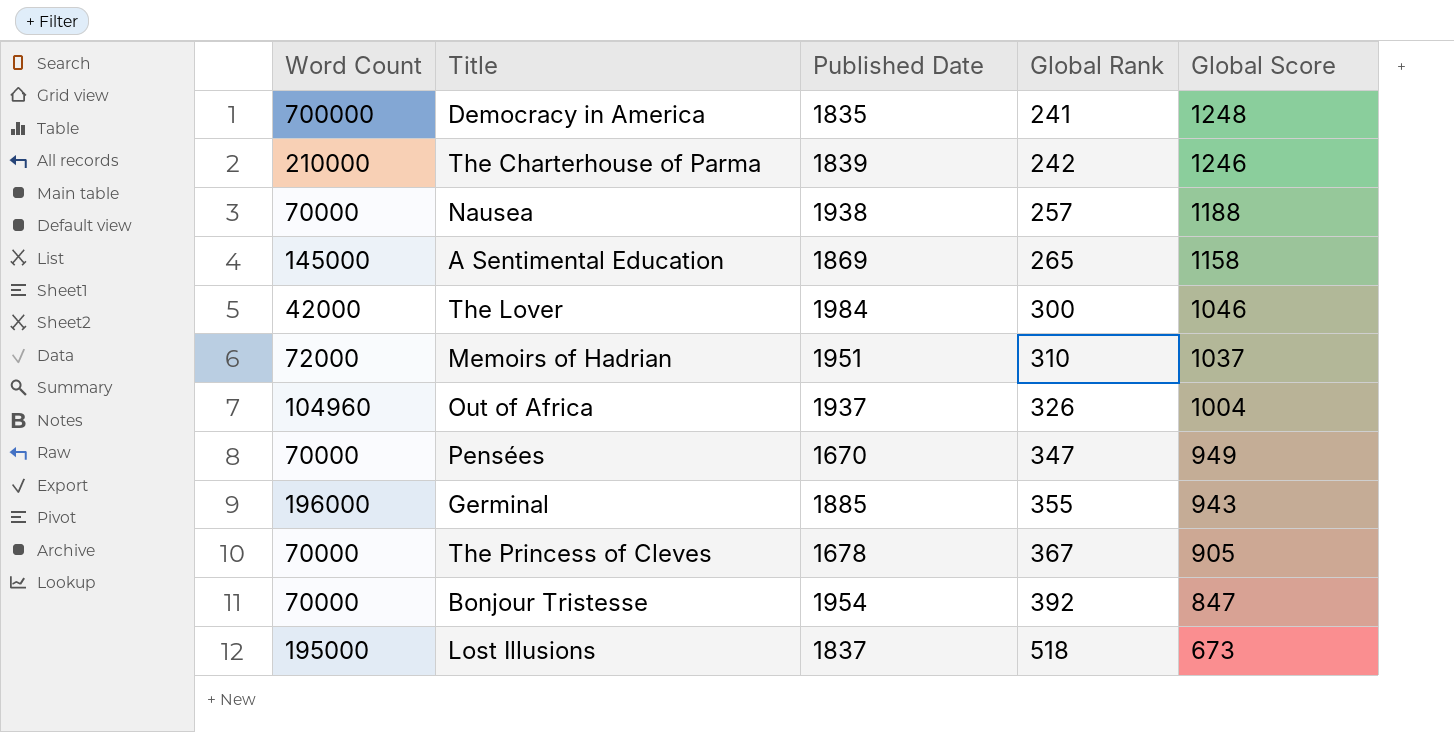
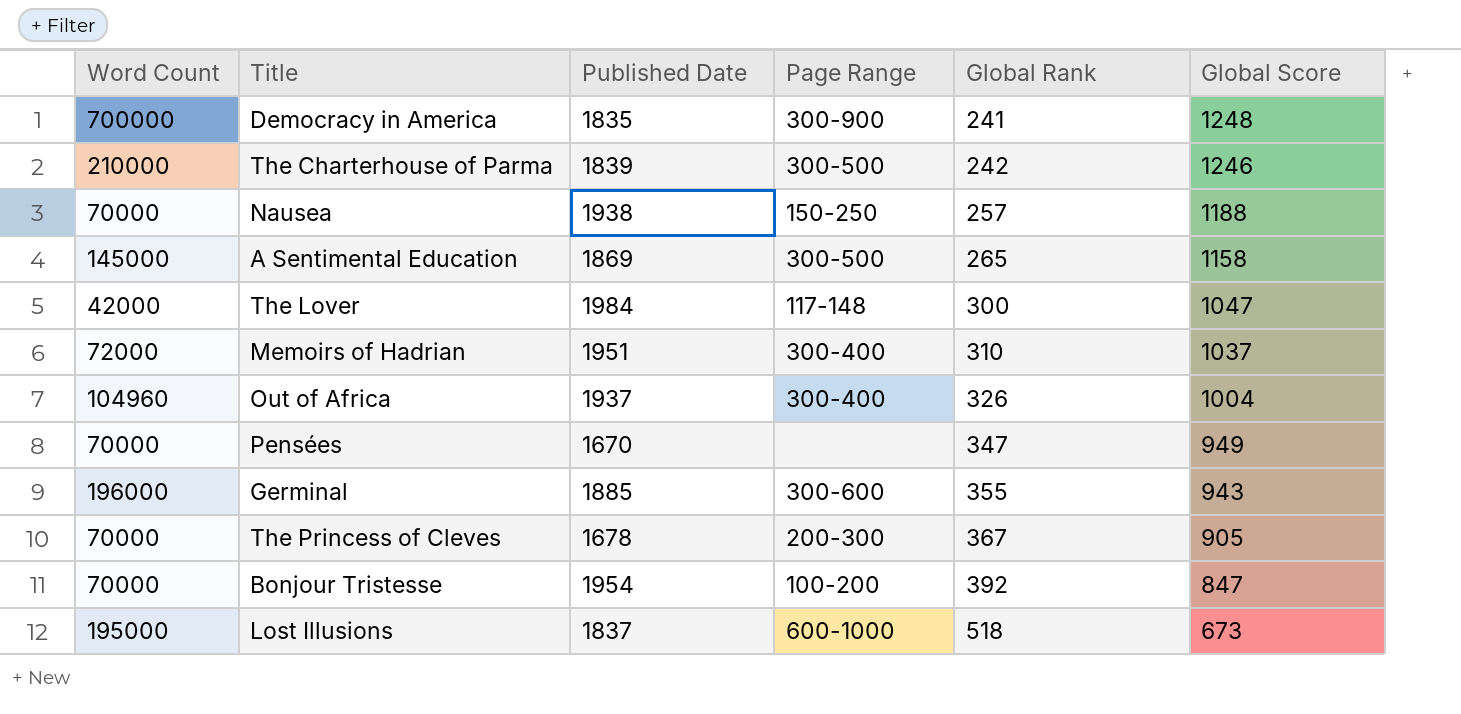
column Page Range | position: none -> 4
The Lover | Global Score: 1046 -> 1047

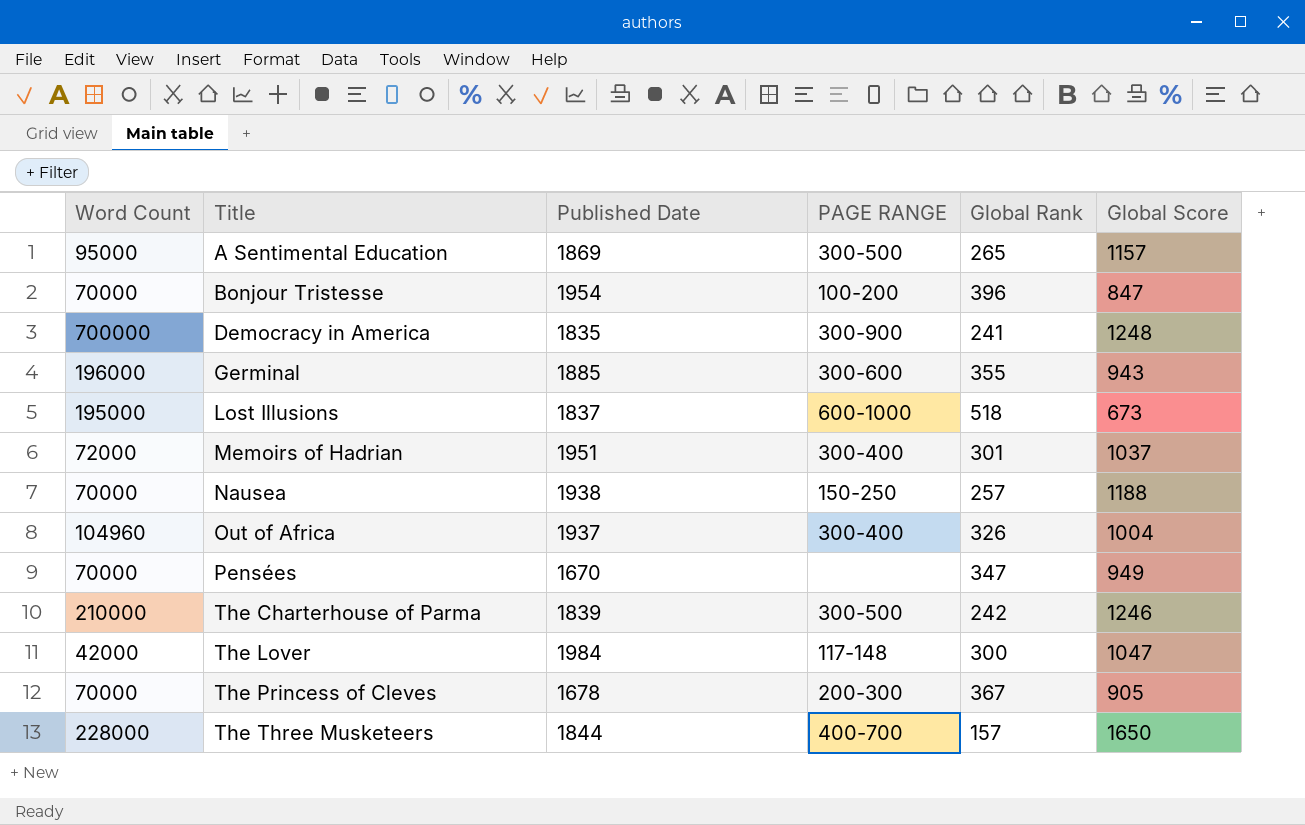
row order: Global Rank ascending -> Title ascending
column name: Page Range -> PAGE RANGE
A Sentimental Education | Word Count: 145000 -> 95000
A Sentimental Education | Global Score: 1158 -> 1157
Bonjour Tristesse | Global Rank: 392 -> 396
Memoirs of Hadrian | Global Rank: 310 -> 301
row The Three Musketeers: none -> 228000 | 1844 | 400-700 | 157 | 1650

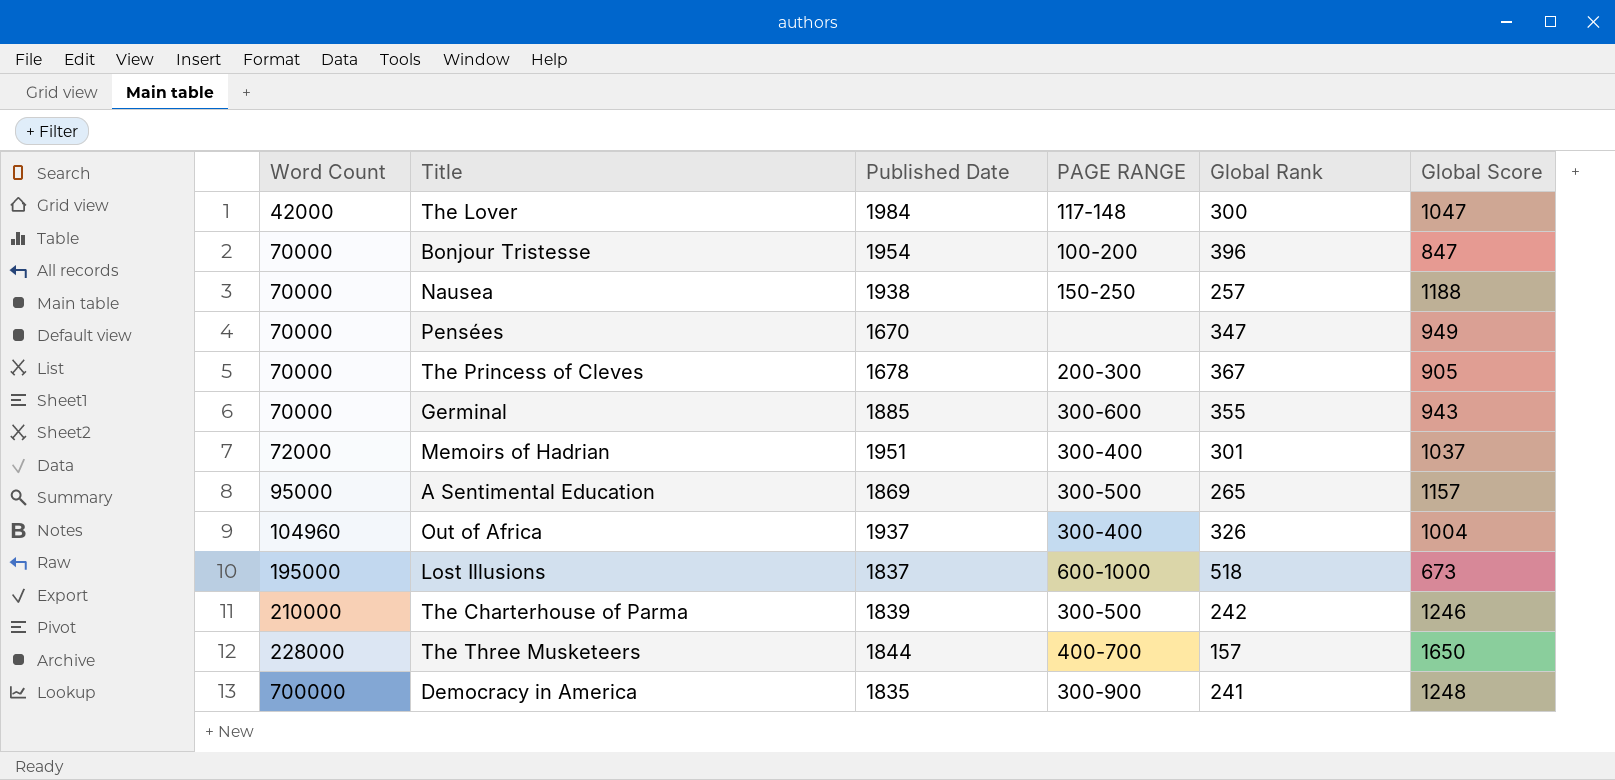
row order: Title ascending -> Word Count ascending
Germinal | Word Count: 196000 -> 70000

